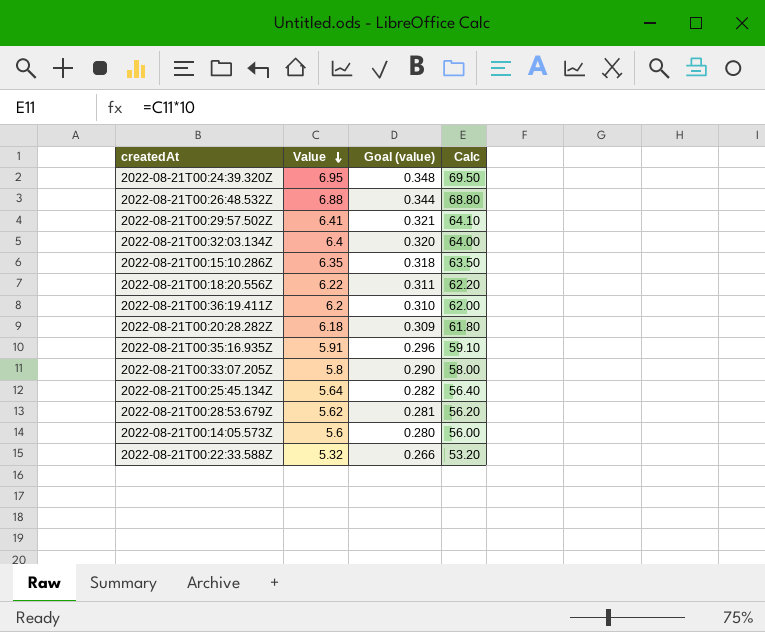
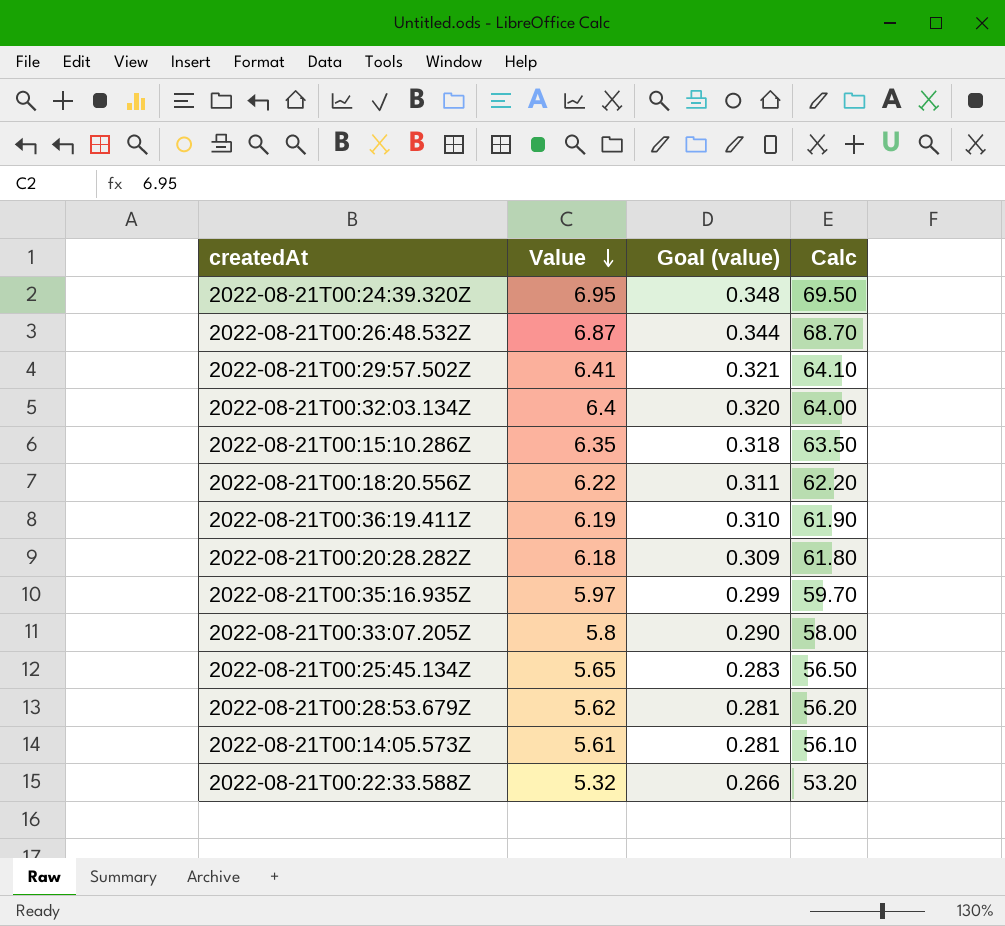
2022-08-21T00:26:48.532Z | Value: 6.88 -> 6.87
2022-08-21T00:26:48.532Z | Calc: 68.80 -> 68.70
2022-08-21T00:36:19.411Z | Value: 6.2 -> 6.19
2022-08-21T00:36:19.411Z | Calc: 62.00 -> 61.90
2022-08-21T00:35:16.935Z | Value: 5.91 -> 5.97
2022-08-21T00:35:16.935Z | Goal (value): 0.296 -> 0.299
2022-08-21T00:35:16.935Z | Calc: 59.10 -> 59.70
2022-08-21T00:25:45.134Z | Value: 5.64 -> 5.65
2022-08-21T00:25:45.134Z | Goal (value): 0.282 -> 0.283
2022-08-21T00:25:45.134Z | Calc: 56.40 -> 56.50
2022-08-21T00:14:05.573Z | Value: 5.6 -> 5.61
2022-08-21T00:14:05.573Z | Goal (value): 0.280 -> 0.281
2022-08-21T00:14:05.573Z | Calc: 56.00 -> 56.10

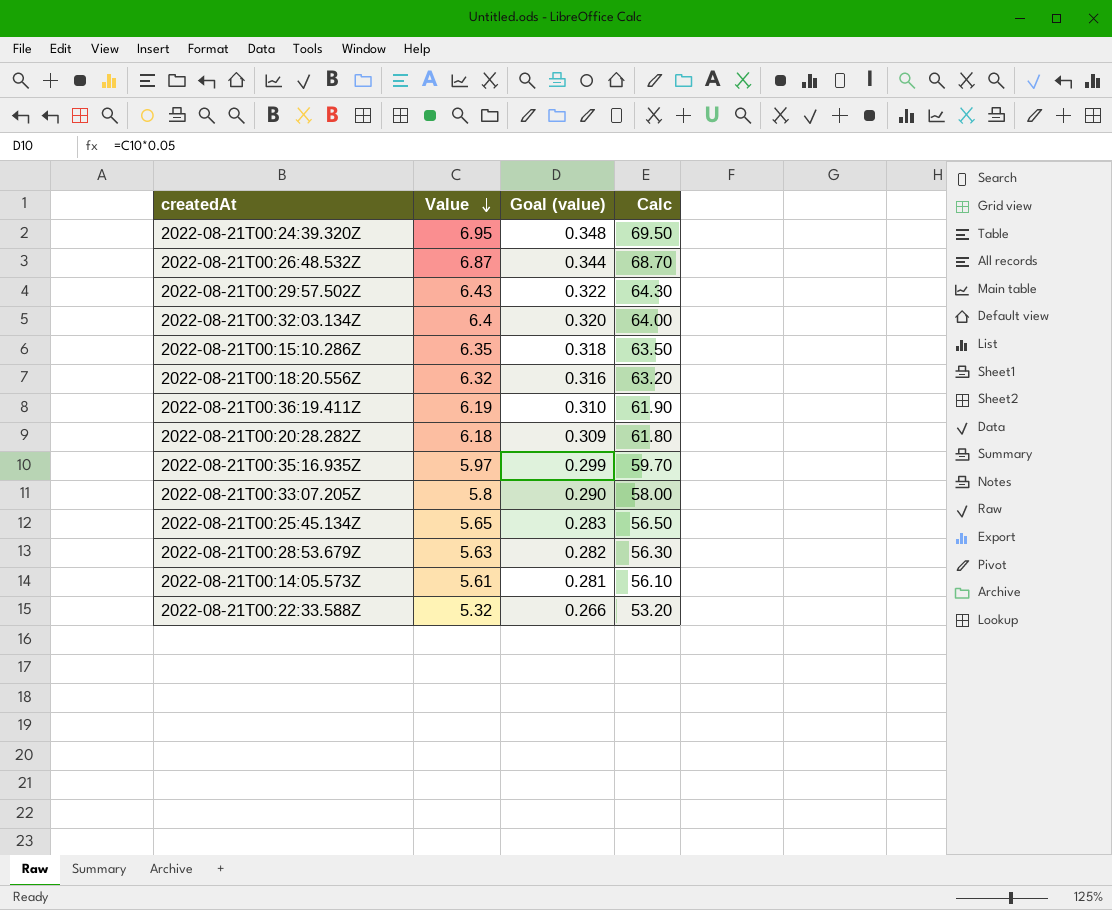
2022-08-21T00:29:57.502Z | Value: 6.41 -> 6.43
2022-08-21T00:29:57.502Z | Goal (value): 0.321 -> 0.322
2022-08-21T00:29:57.502Z | Calc: 64.10 -> 64.30
2022-08-21T00:18:20.556Z | Value: 6.22 -> 6.32
2022-08-21T00:18:20.556Z | Goal (value): 0.311 -> 0.316
2022-08-21T00:18:20.556Z | Calc: 62.20 -> 63.20
2022-08-21T00:28:53.679Z | Value: 5.62 -> 5.63
2022-08-21T00:28:53.679Z | Goal (value): 0.281 -> 0.282
2022-08-21T00:28:53.679Z | Calc: 56.20 -> 56.30

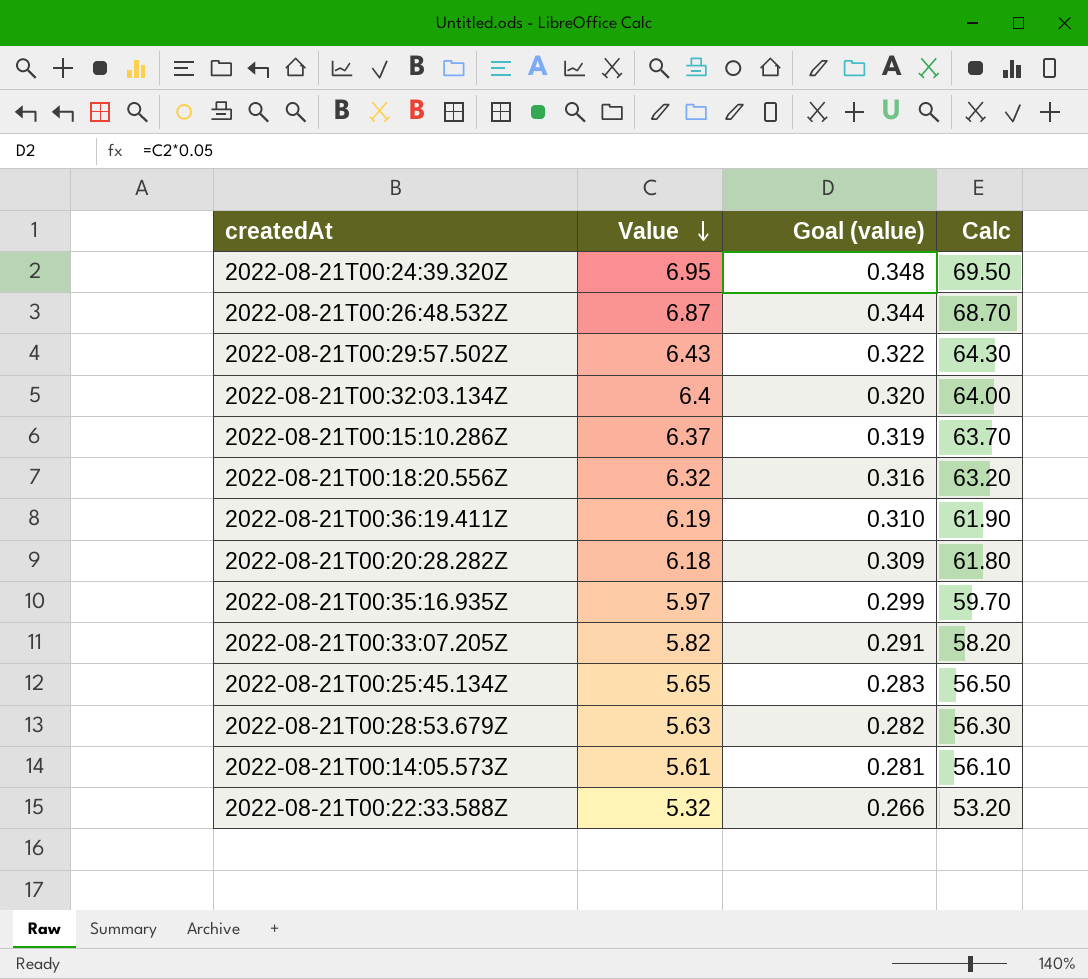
2022-08-21T00:15:10.286Z | Value: 6.35 -> 6.37
2022-08-21T00:15:10.286Z | Goal (value): 0.318 -> 0.319
2022-08-21T00:15:10.286Z | Calc: 63.50 -> 63.70
2022-08-21T00:33:07.205Z | Value: 5.8 -> 5.82
2022-08-21T00:33:07.205Z | Goal (value): 0.290 -> 0.291
2022-08-21T00:33:07.205Z | Calc: 58.00 -> 58.20

